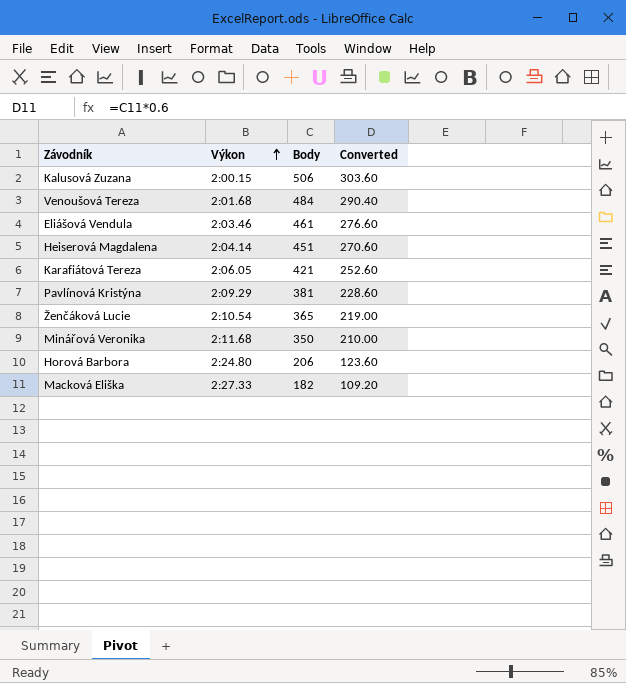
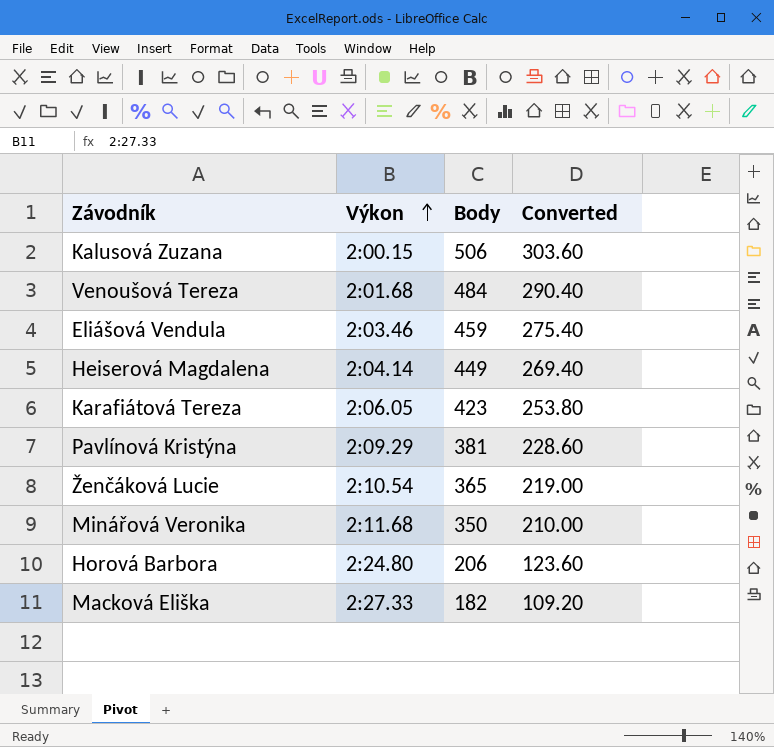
Eliášová Vendula | Body: 461 -> 459
Eliášová Vendula | Converted: 276.60 -> 275.40
Heiserová Magdalena | Body: 451 -> 449
Heiserová Magdalena | Converted: 270.60 -> 269.40
Karafiátová Tereza | Body: 421 -> 423
Karafiátová Tereza | Converted: 252.60 -> 253.80

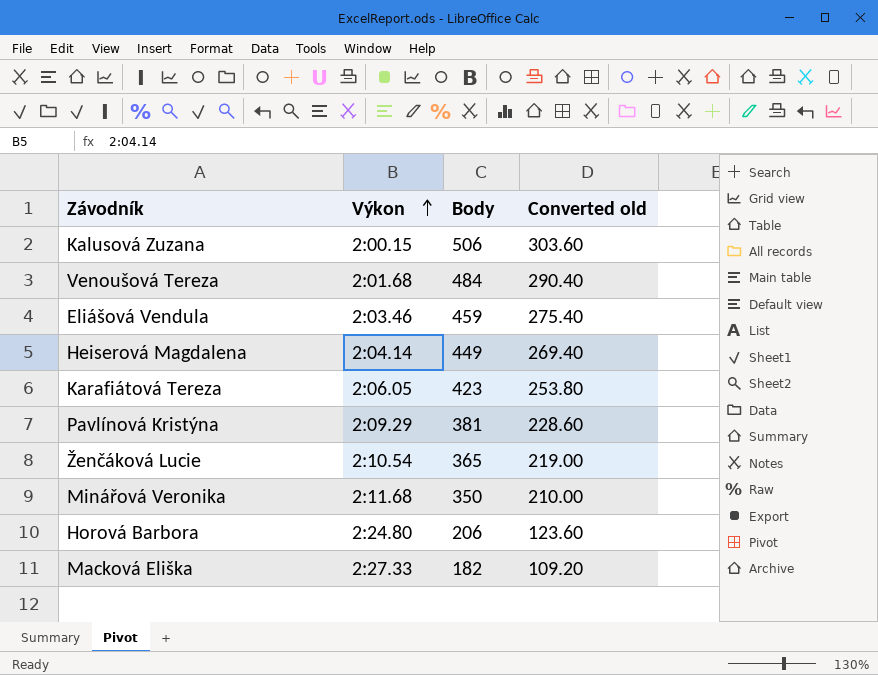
column name: Converted -> Converted old

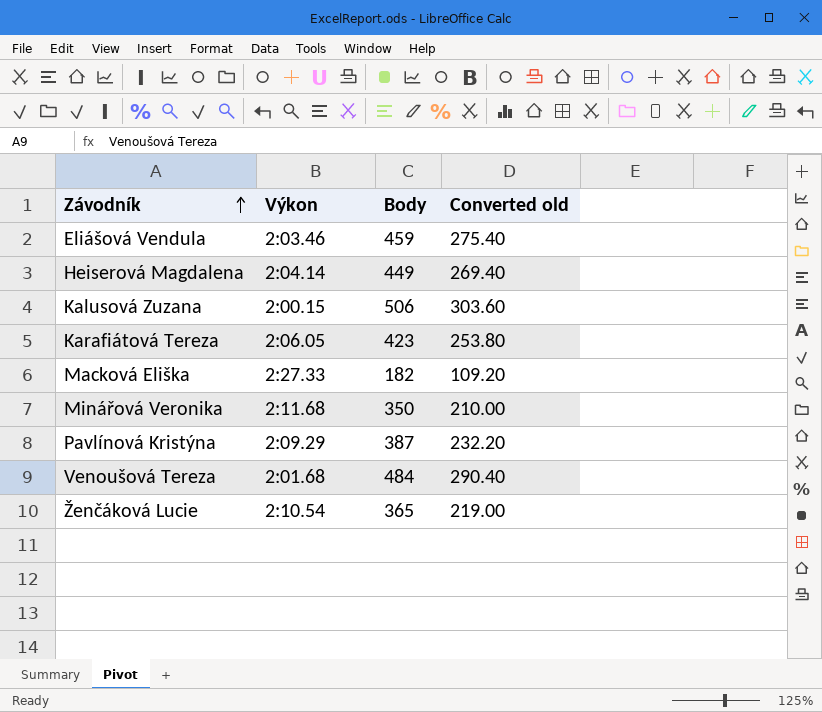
row order: Výkon ascending -> Závodník ascending
row Horová Barbora: 2:24.80 | 206 | 123.60 -> none
Pavlínová Kristýna | Body: 381 -> 387
Pavlínová Kristýna | Converted old: 228.60 -> 232.20

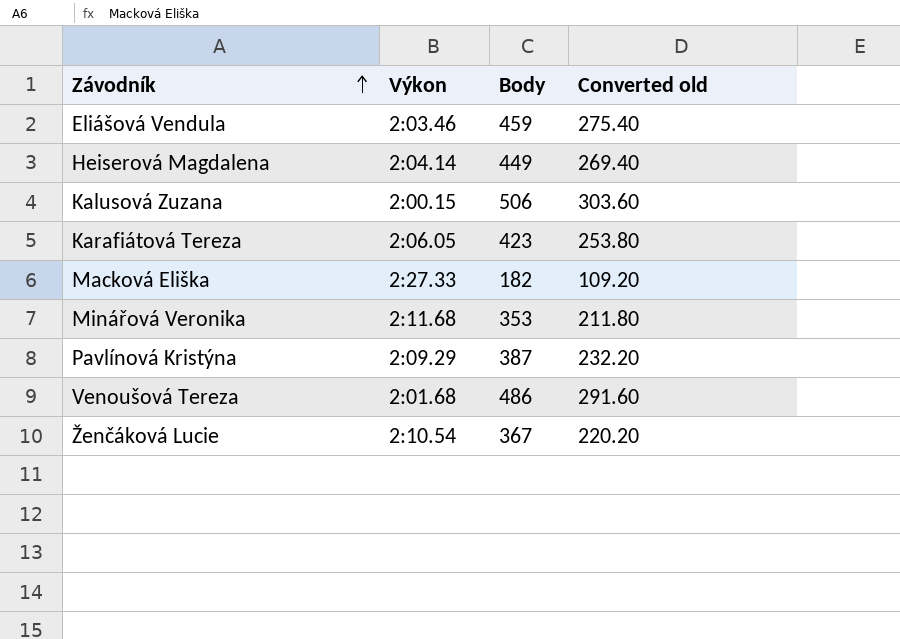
Minářová Veronika | Body: 350 -> 353
Minářová Veronika | Converted old: 210.00 -> 211.80
Venoušová Tereza | Body: 484 -> 486
Venoušová Tereza | Converted old: 290.40 -> 291.60
Ženčáková Lucie | Body: 365 -> 367
Ženčáková Lucie | Converted old: 219.00 -> 220.20

